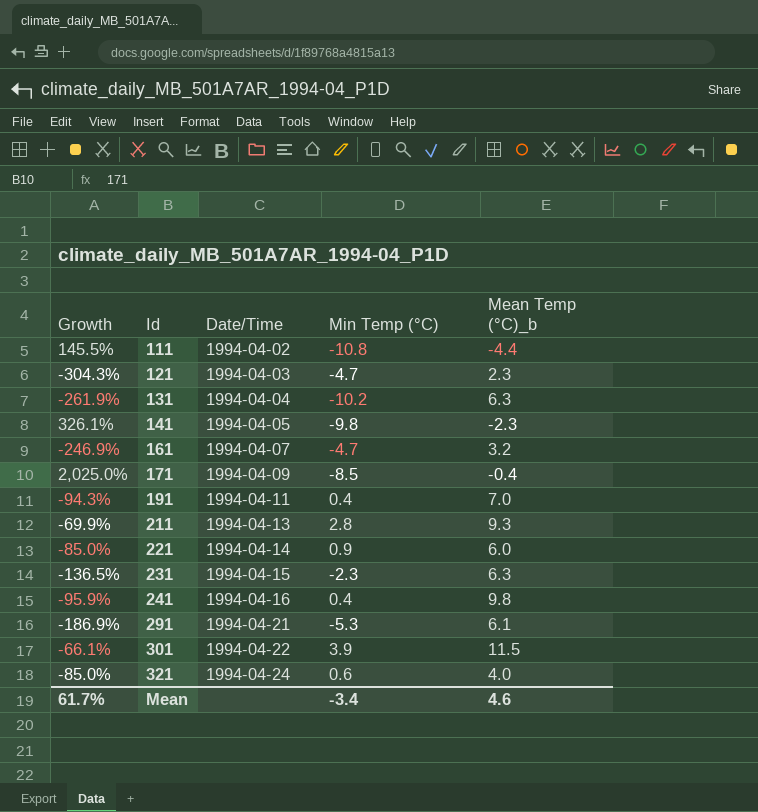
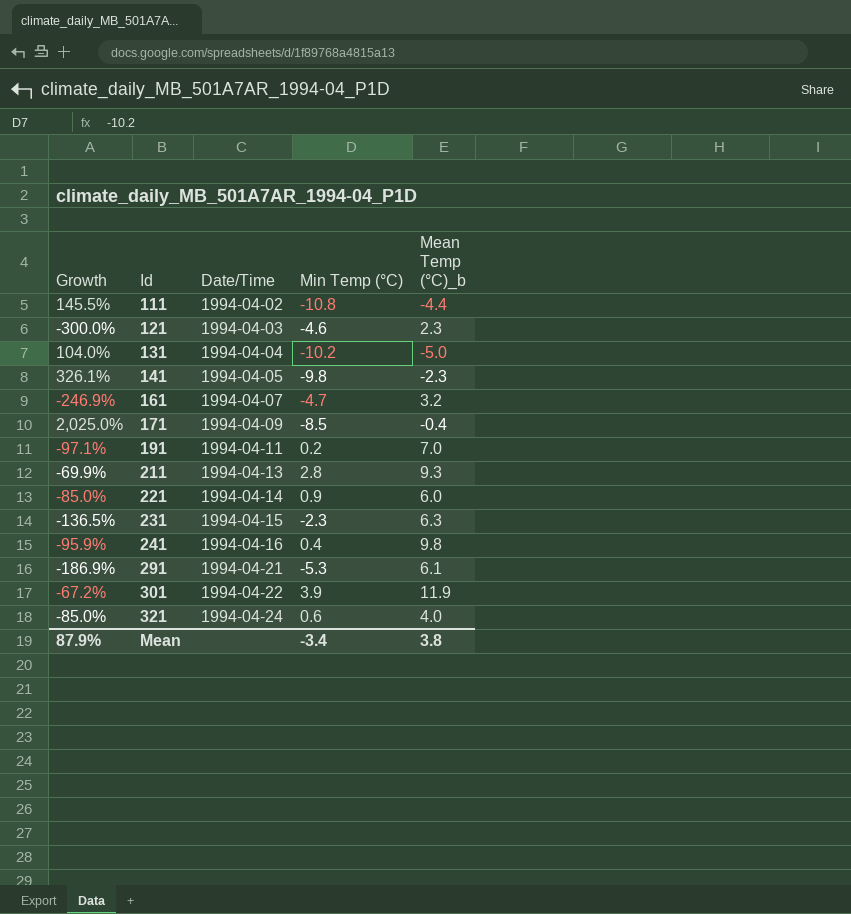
121 | Growth: -304.3% -> -300.0%
121 | Min Temp (°C): -4.7 -> -4.6
131 | Growth: -261.9% -> 104.0%
131 | Mean Temp (°C)_b: 6.3 -> -5.0
191 | Growth: -94.3% -> -97.1%
191 | Min Temp (°C): 0.4 -> 0.2
301 | Growth: -66.1% -> -67.2%
301 | Mean Temp (°C)_b: 11.5 -> 11.9
Mean | Growth: 61.7% -> 87.9%
Mean | Mean Temp (°C)_b: 4.6 -> 3.8

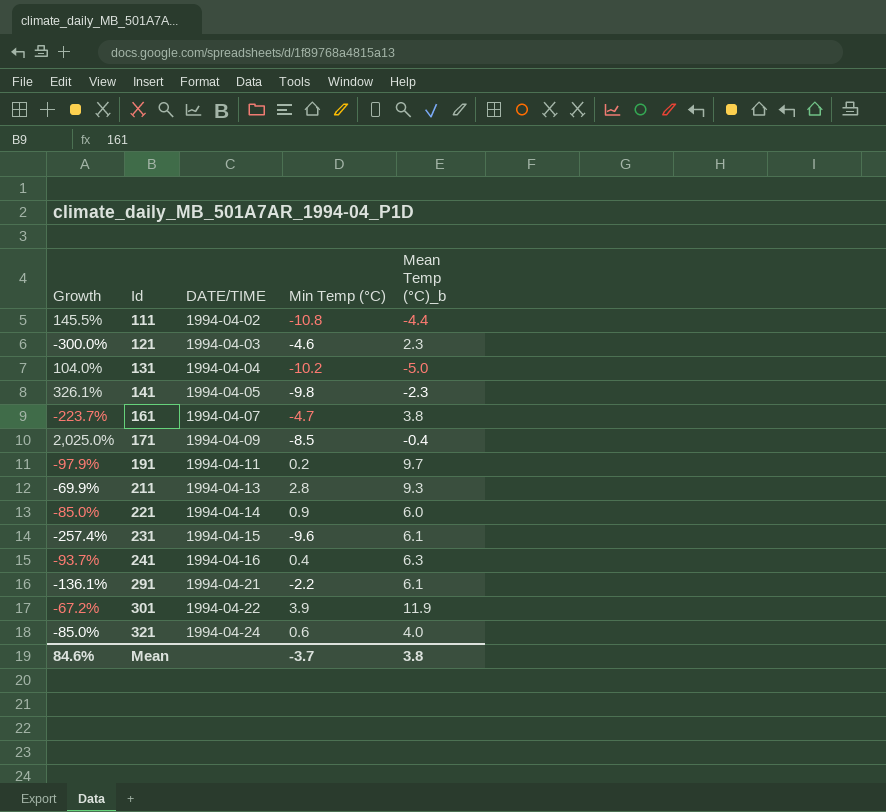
column name: Date/Time -> DATE/TIME
161 | Growth: -246.9% -> -223.7%
161 | Mean Temp (°C)_b: 3.2 -> 3.8
191 | Growth: -97.1% -> -97.9%
191 | Mean Temp (°C)_b: 7.0 -> 9.7
231 | Growth: -136.5% -> -257.4%
231 | Min Temp (°C): -2.3 -> -9.6
231 | Mean Temp (°C)_b: 6.3 -> 6.1
241 | Growth: -95.9% -> -93.7%
241 | Mean Temp (°C)_b: 9.8 -> 6.3
291 | Growth: -186.9% -> -136.1%
291 | Min Temp (°C): -5.3 -> -2.2
Mean | Growth: 87.9% -> 84.6%
Mean | Min Temp (°C): -3.4 -> -3.7

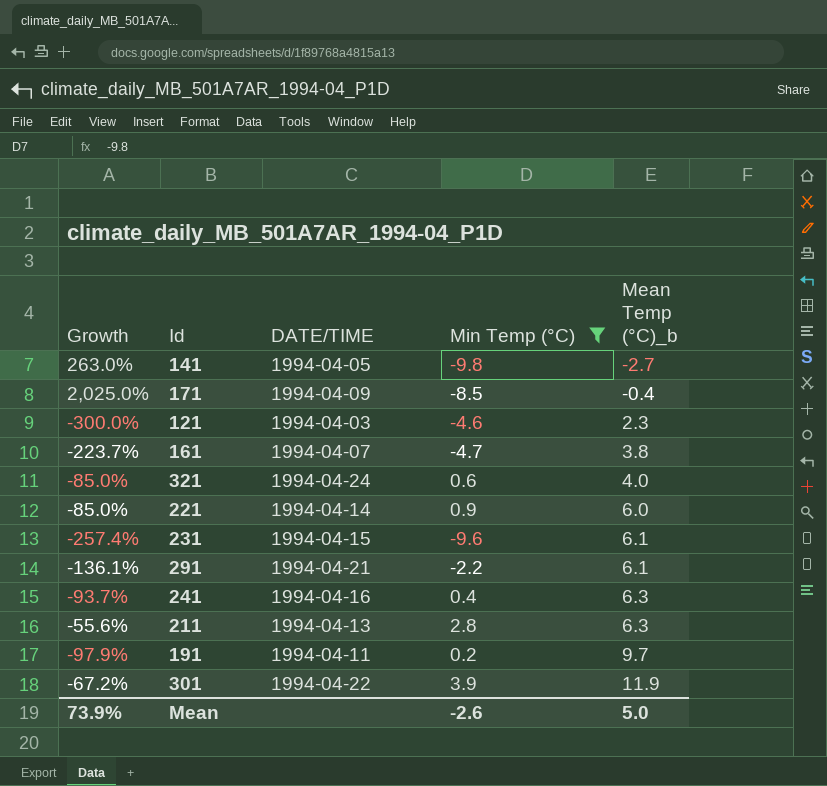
filter: none -> Min Temp (°C) >= -9.8
row order: Id ascending -> Mean Temp (°C)_b ascending
141 | Growth: 326.1% -> 263.0%
141 | Mean Temp (°C)_b: -2.3 -> -2.7
211 | Growth: -69.9% -> -55.6%
211 | Mean Temp (°C)_b: 9.3 -> 6.3
Mean | Growth: 84.6% -> 73.9%
Mean | Min Temp (°C): -3.7 -> -2.6
Mean | Mean Temp (°C)_b: 3.8 -> 5.0

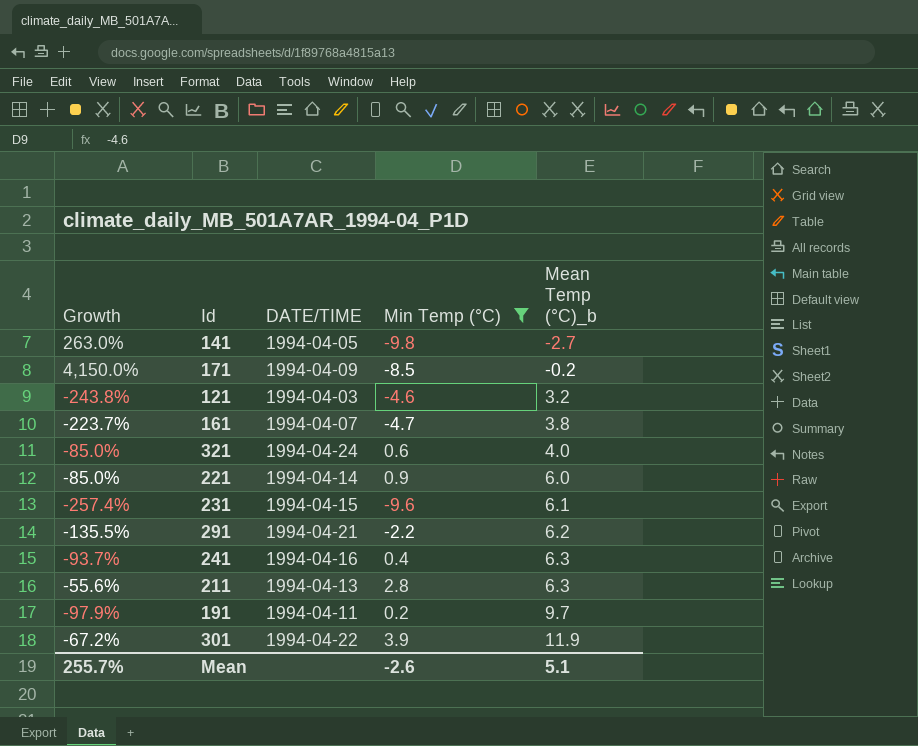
171 | Growth: 2,025.0% -> 4,150.0%
171 | Mean Temp (°C)_b: -0.4 -> -0.2
121 | Growth: -300.0% -> -243.8%
121 | Mean Temp (°C)_b: 2.3 -> 3.2
291 | Growth: -136.1% -> -135.5%
291 | Mean Temp (°C)_b: 6.1 -> 6.2
Mean | Growth: 73.9% -> 255.7%
Mean | Mean Temp (°C)_b: 5.0 -> 5.1

